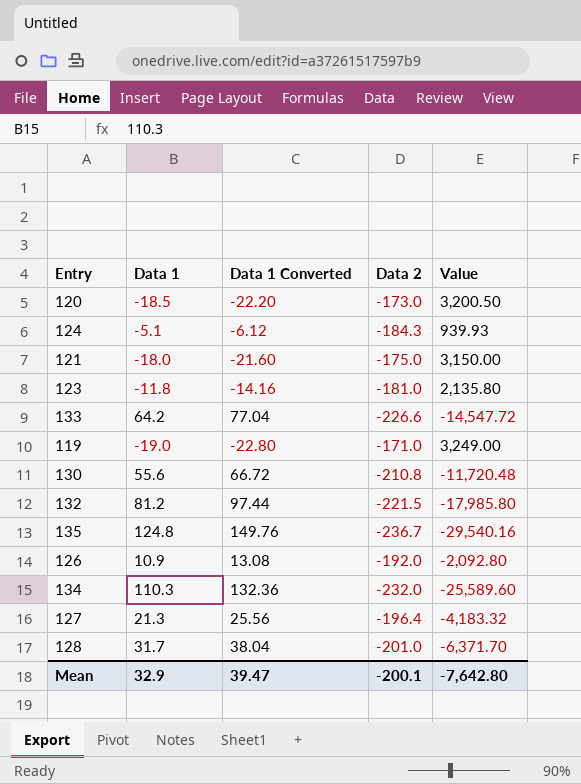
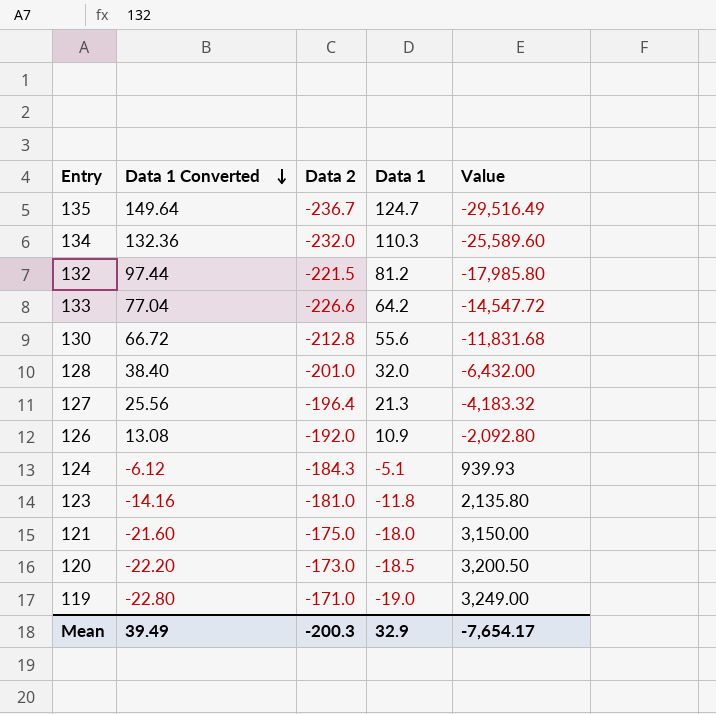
row order: none -> Data 1 Converted descending
column Data 1 | position: 2 -> 4
135 | Data 1 Converted: 149.76 -> 149.64
135 | Data 1: 124.8 -> 124.7
135 | Value: -29,540.16 -> -29,516.49
130 | Data 2: -210.8 -> -212.8
130 | Value: -11,720.48 -> -11,831.68
128 | Data 1 Converted: 38.04 -> 38.40
128 | Data 1: 31.7 -> 32.0
128 | Value: -6,371.70 -> -6,432.00
Mean | Data 1 Converted: 39.47 -> 39.49
Mean | Data 2: -200.1 -> -200.3
Mean | Value: -7,642.80 -> -7,654.17

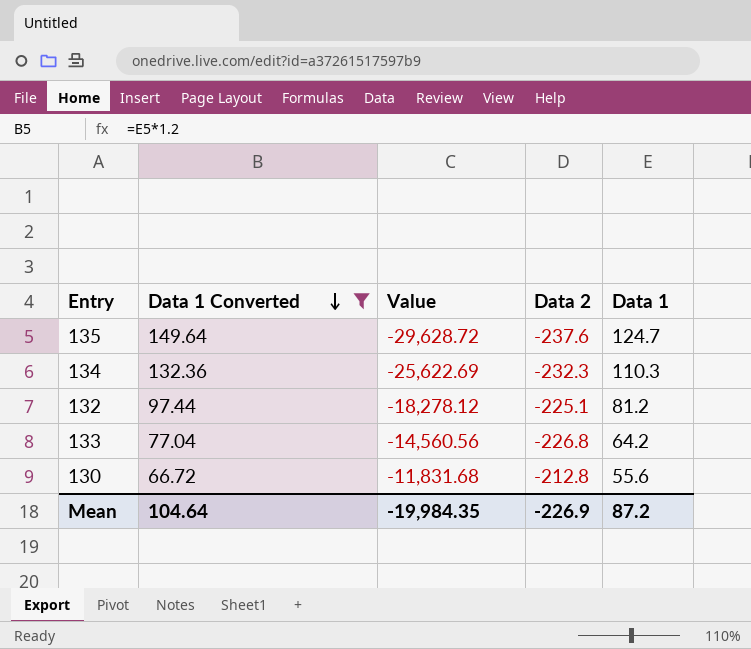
filter: none -> Data 1 Converted >= 66.72
column Value | position: 5 -> 3
135 | Value: -29,516.49 -> -29,628.72
135 | Data 2: -236.7 -> -237.6
134 | Value: -25,589.60 -> -25,622.69
134 | Data 2: -232.0 -> -232.3
132 | Value: -17,985.80 -> -18,278.12
132 | Data 2: -221.5 -> -225.1
133 | Value: -14,547.72 -> -14,560.56
133 | Data 2: -226.6 -> -226.8
Mean | Data 1 Converted: 39.49 -> 104.64
Mean | Value: -7,654.17 -> -19,984.35
Mean | Data 2: -200.3 -> -226.9
Mean | Data 1: 32.9 -> 87.2

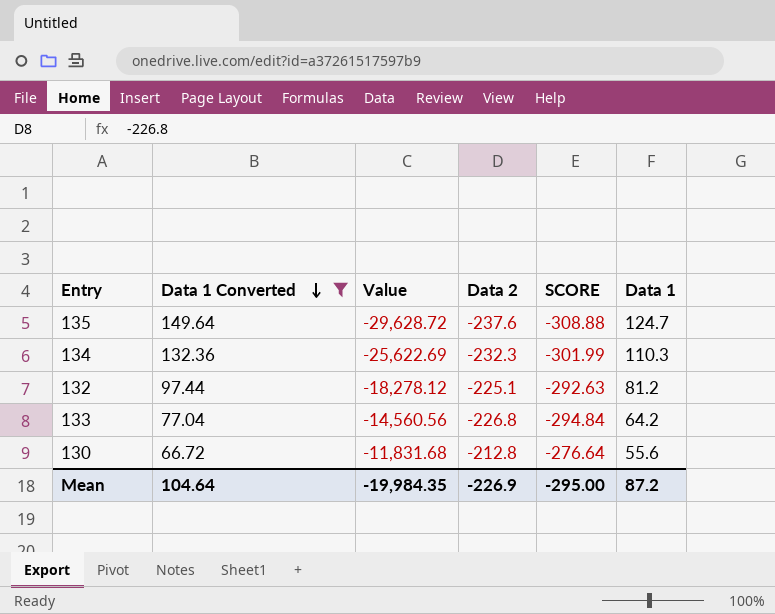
column SCORE | formula: none -> [Data 2] * 1.3

